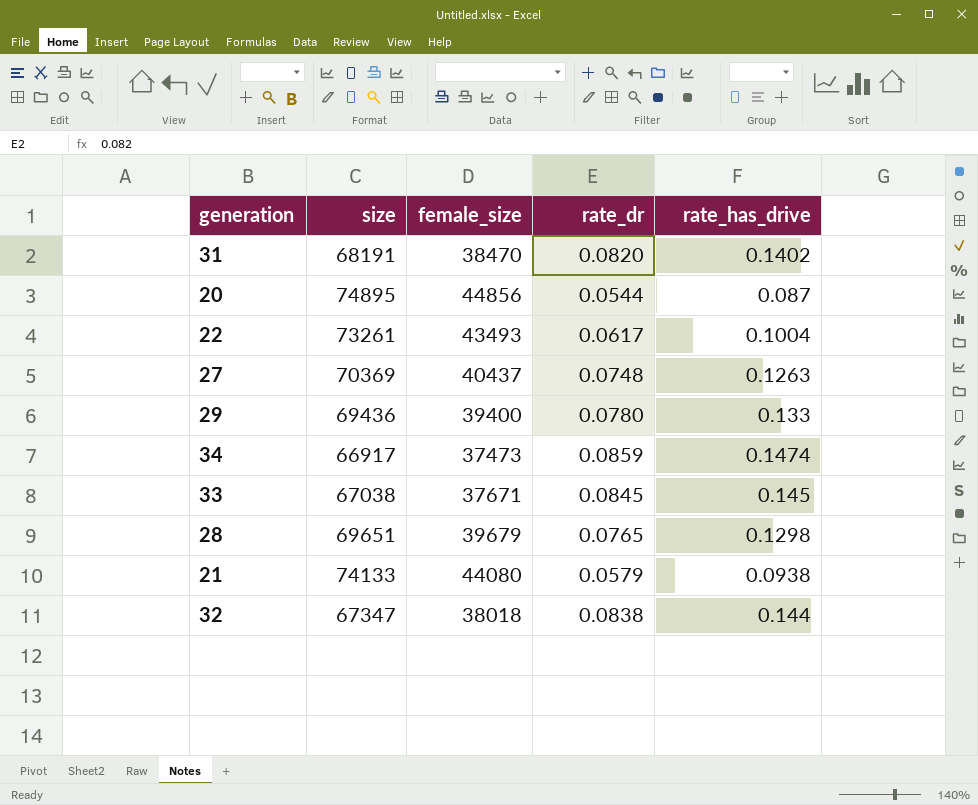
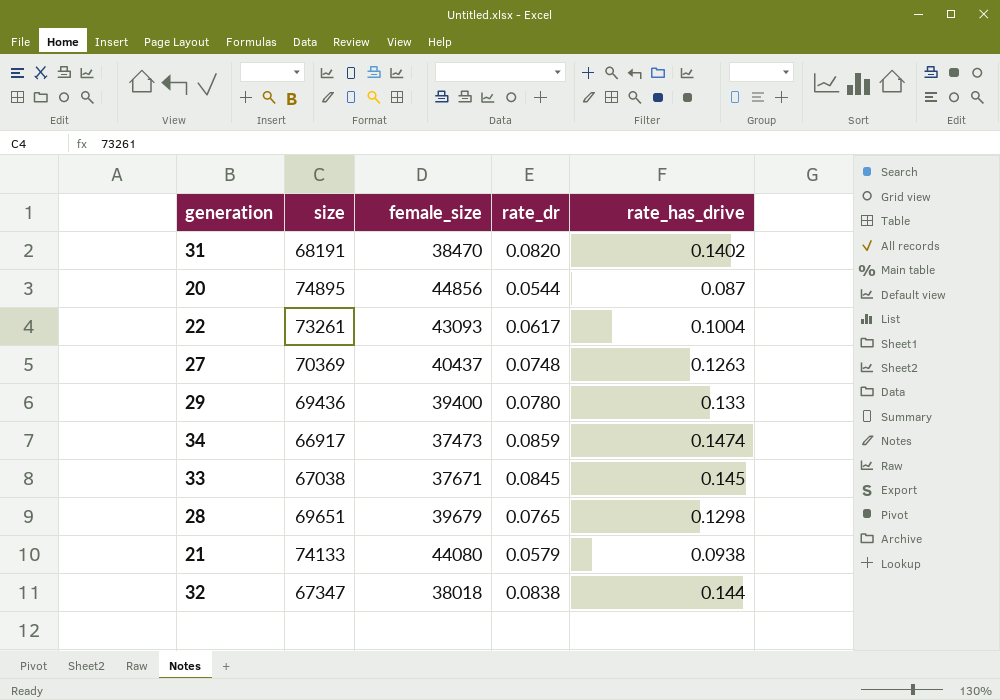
22 | female_size: 43493 -> 43093

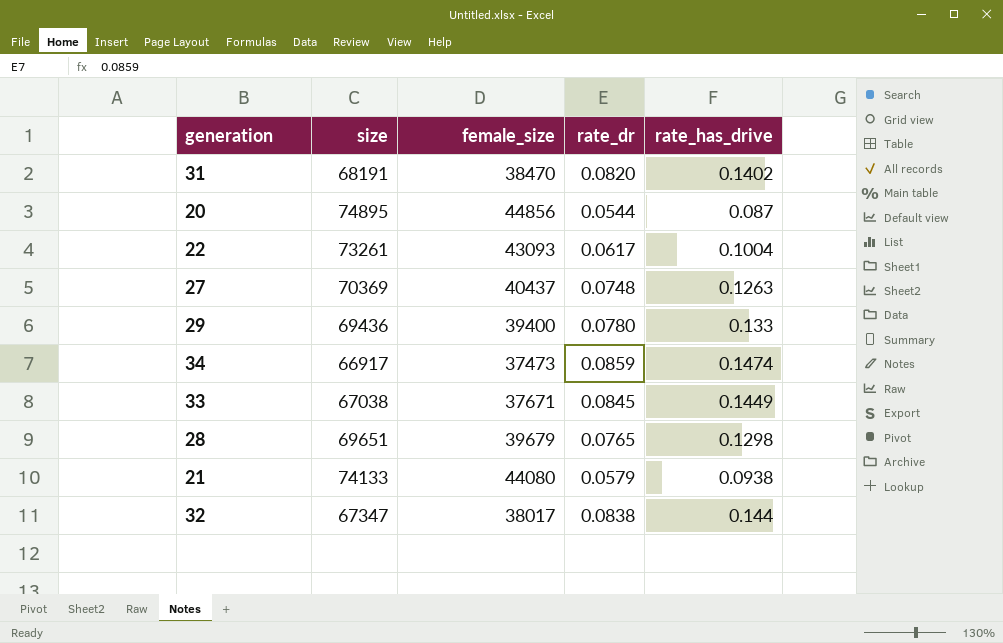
33 | rate_has_drive: 0.145 -> 0.1449
32 | female_size: 38018 -> 38017

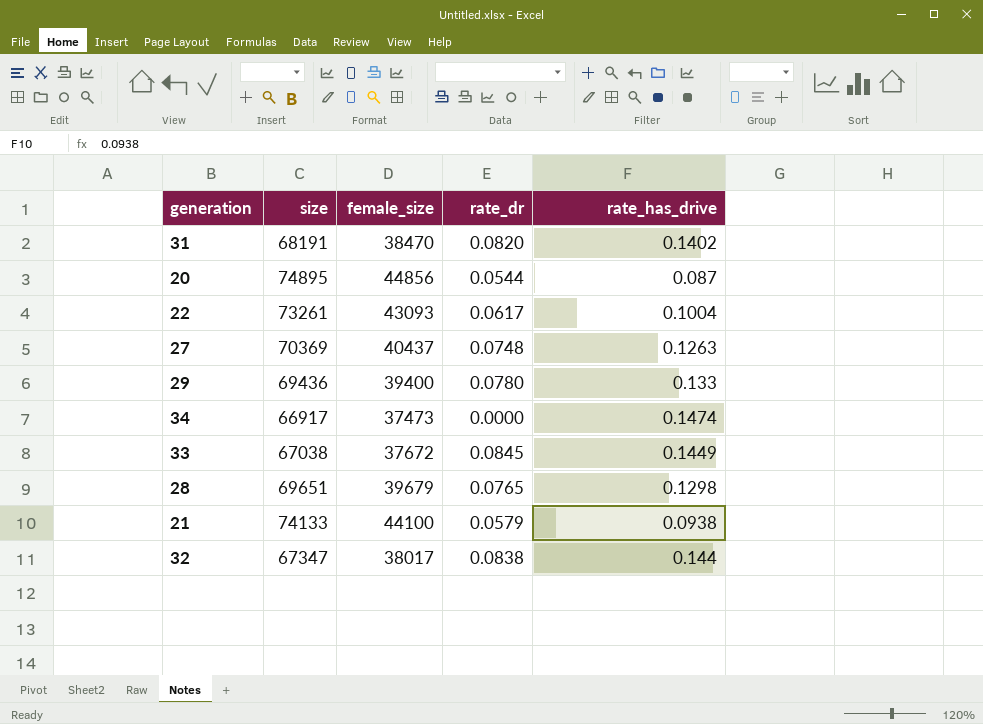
34 | rate_dr: 0.0859 -> 0.0000
33 | female_size: 37671 -> 37672
21 | female_size: 44080 -> 44100

